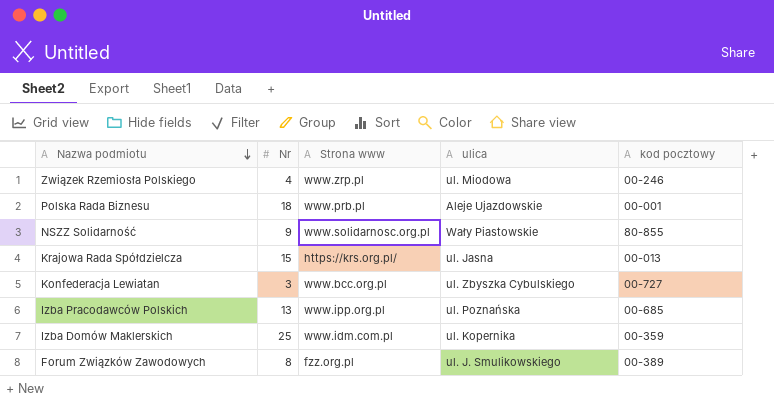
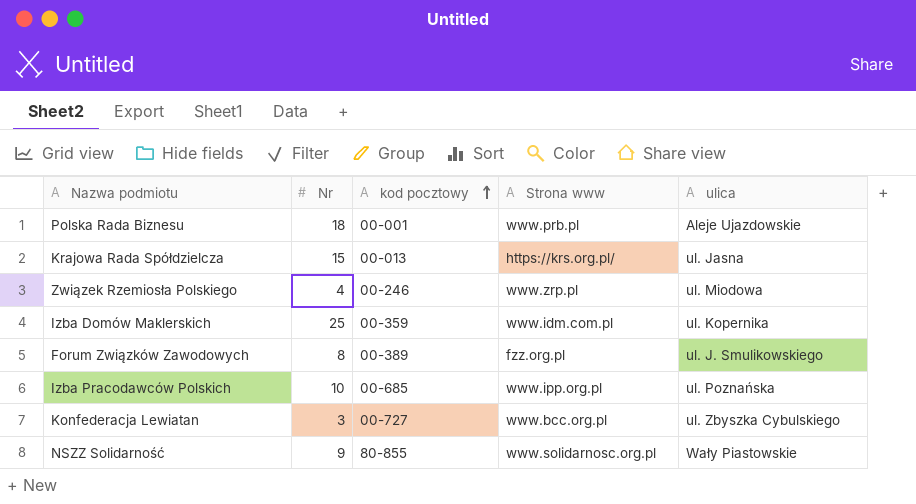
row order: Nazwa podmiotu descending -> kod pocztowy ascending
column kod pocztowy | position: 5 -> 3
Izba Pracodawców Polskich | Nr: 13 -> 10

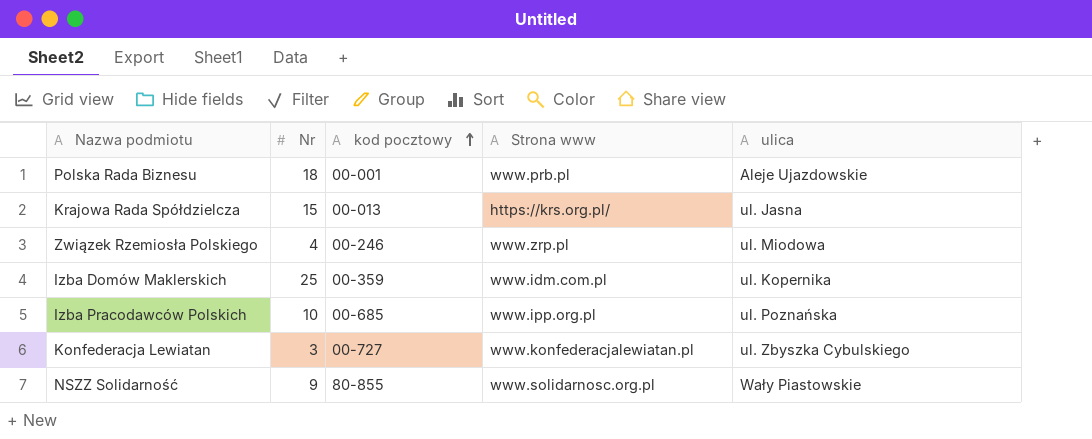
row Forum Związków Zawodowych: 8 | 00-389 | fzz.org.pl | ul. J. Smulikowskiego -> none
Konfederacja Lewiatan | Strona www: www.bcc.org.pl -> www.konfederacjalewiatan.pl

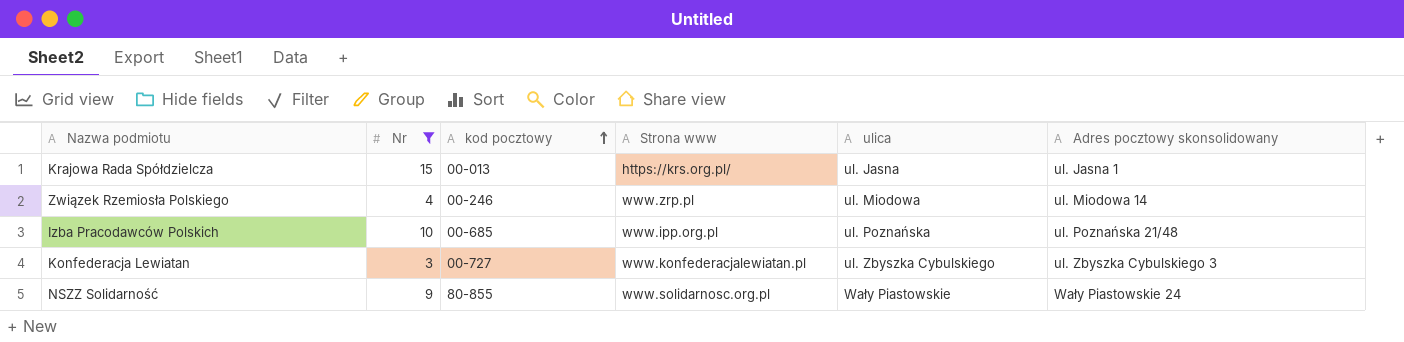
filter: none -> Nr <= 15
column Adres pocztowy skonsolidowany | position: none -> 6

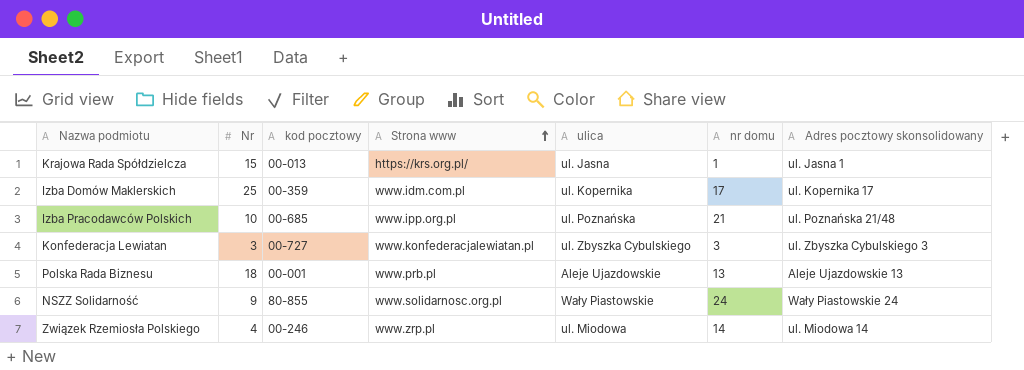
filter: Nr <= 15 -> none
row order: kod pocztowy ascending -> Strona www ascending
column nr domu | position: none -> 6

